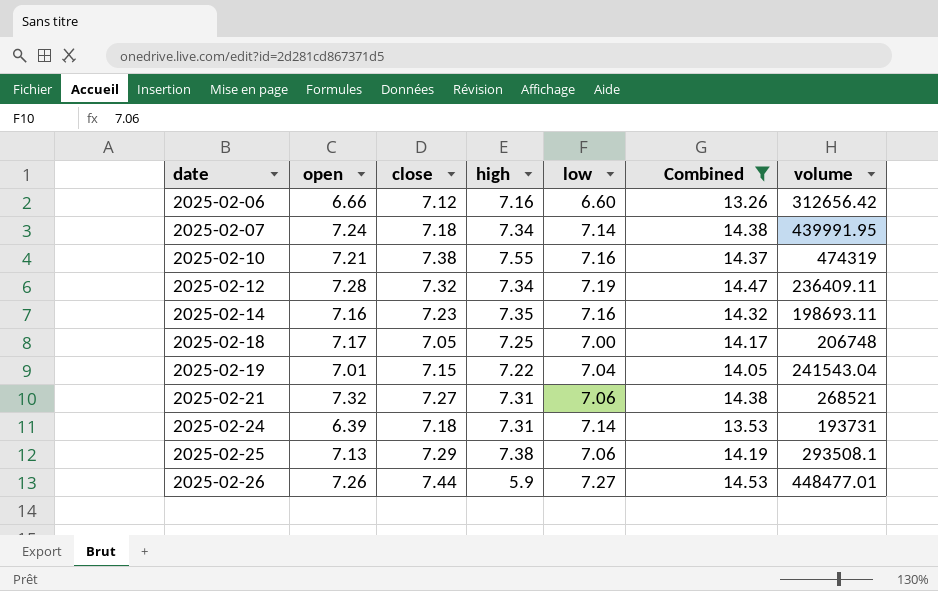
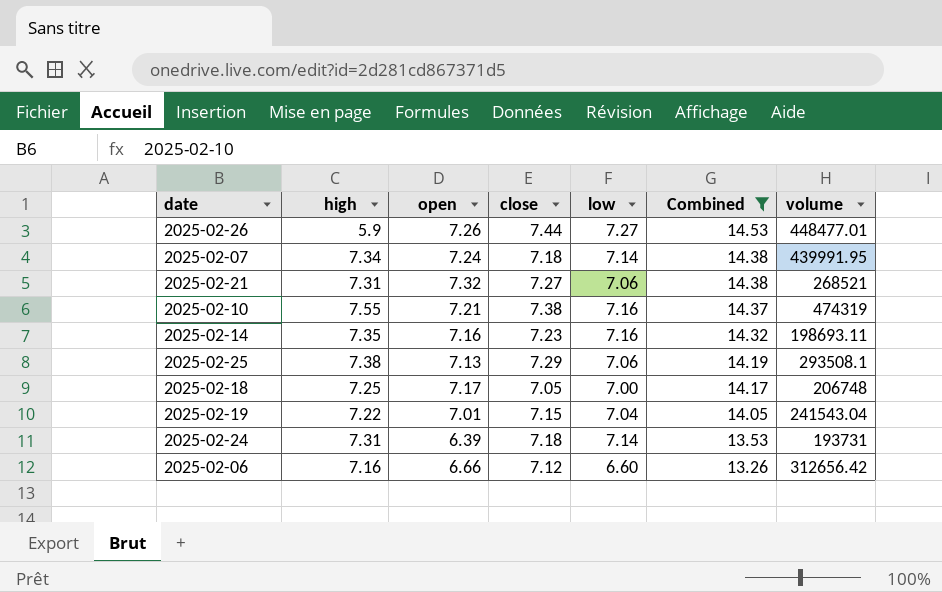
row order: date ascending -> Combined descending
column high | position: 4 -> 2
row 2025-02-12: 7.28 | 7.32 | 7.34 | 7.19 | 14.47 | 236409.11 -> none

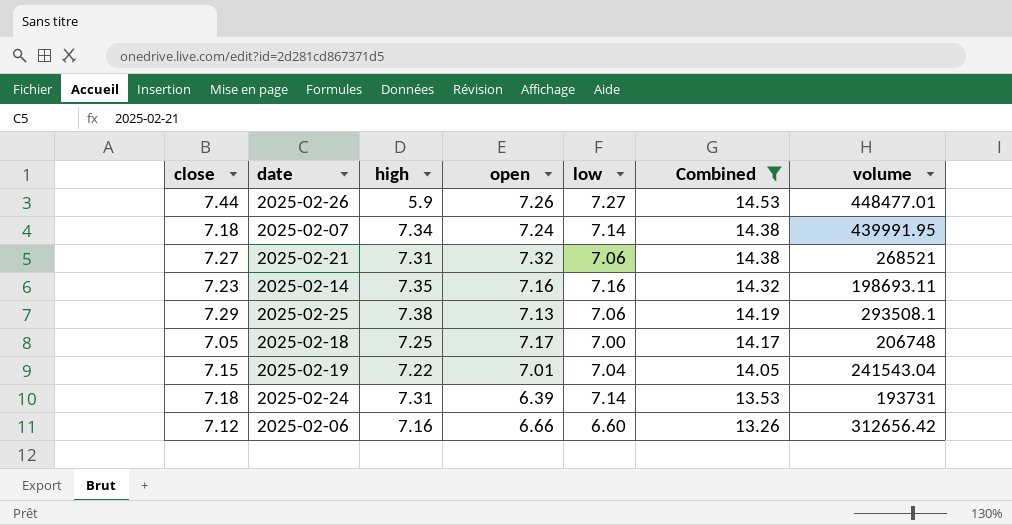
column close | position: 4 -> 1
row 2025-02-10: 7.55 | 7.21 | 7.38 | 7.16 | 14.37 | 474319 -> none

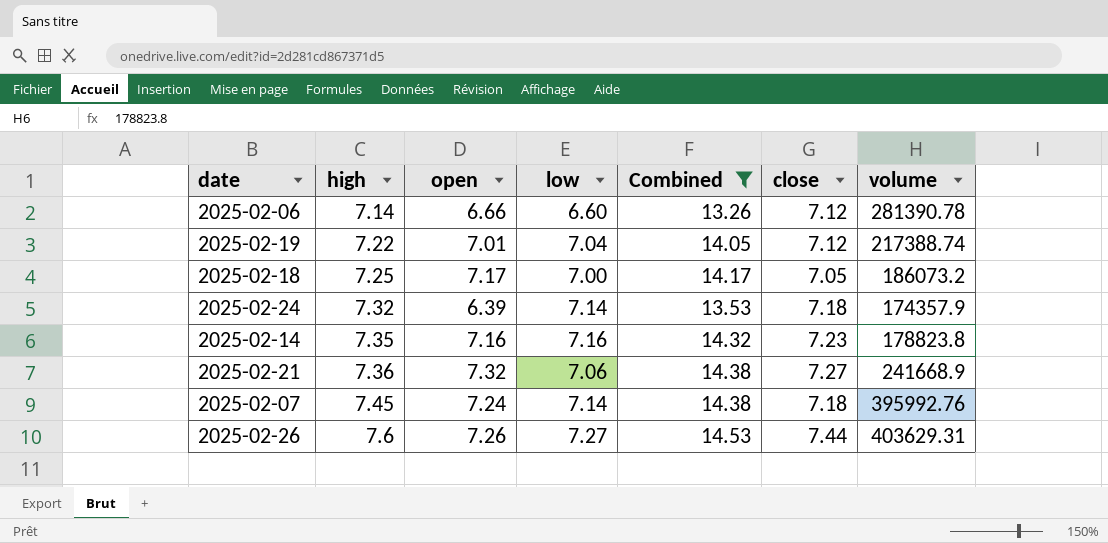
row order: Combined descending -> high ascending
column close | position: 1 -> 6
row 2025-02-25: 7.29 | 7.38 | 7.13 | 7.06 | 14.19 | 293508.1 -> none
2025-02-06 | high: 7.16 -> 7.14
2025-02-06 | volume: 312656.42 -> 281390.78
2025-02-19 | close: 7.15 -> 7.12
2025-02-19 | volume: 241543.04 -> 217388.74
2025-02-18 | volume: 206748 -> 186073.2
2025-02-24 | high: 7.31 -> 7.32
2025-02-24 | volume: 193731 -> 174357.9
2025-02-14 | volume: 198693.11 -> 178823.8
2025-02-21 | high: 7.31 -> 7.36
2025-02-21 | volume: 268521 -> 241668.9
2025-02-07 | high: 7.34 -> 7.45
2025-02-07 | volume: 439991.95 -> 395992.76
2025-02-26 | high: 5.9 -> 7.6
2025-02-26 | volume: 448477.01 -> 403629.31

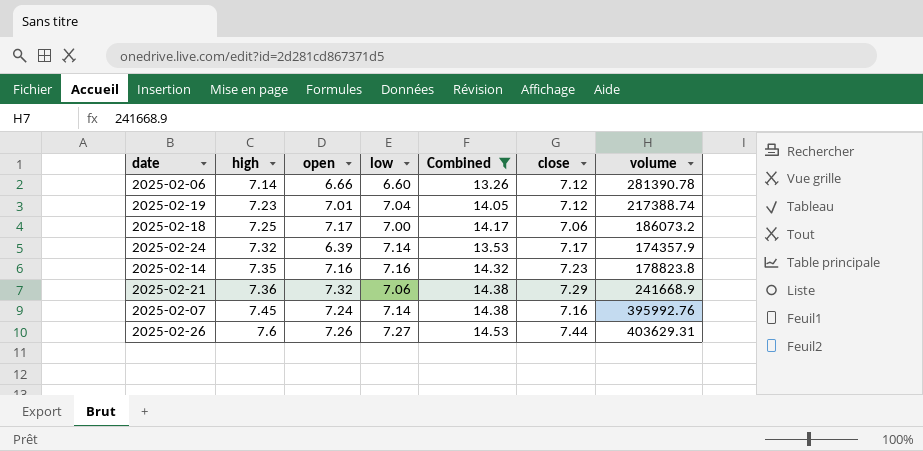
2025-02-19 | high: 7.22 -> 7.23
2025-02-18 | close: 7.05 -> 7.06
2025-02-24 | close: 7.18 -> 7.17
2025-02-21 | close: 7.27 -> 7.29
2025-02-07 | close: 7.18 -> 7.16

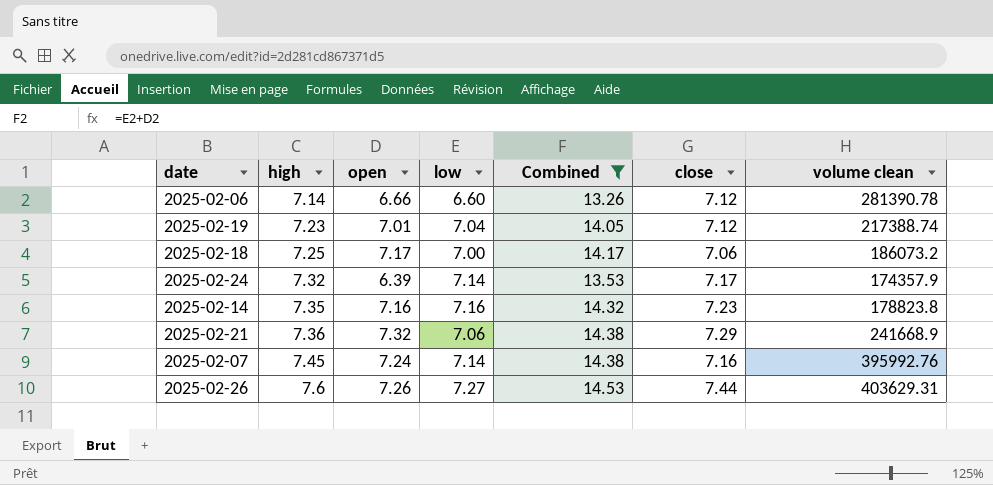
column name: volume -> volume clean

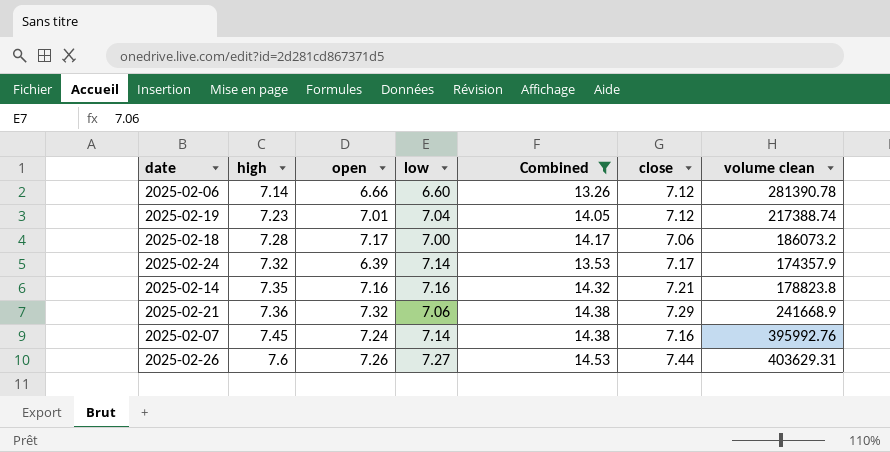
2025-02-18 | high: 7.25 -> 7.28
2025-02-14 | close: 7.23 -> 7.21

